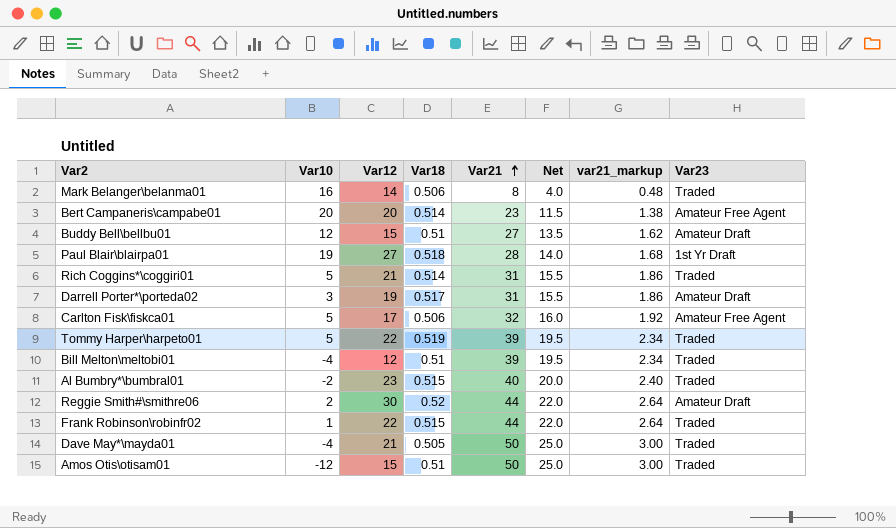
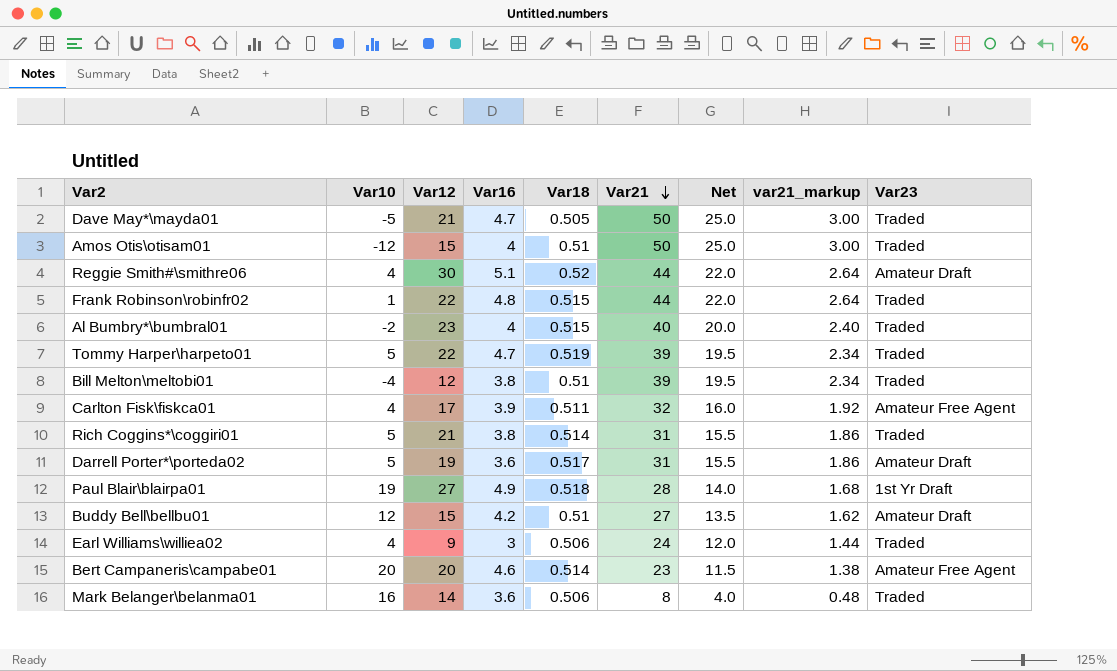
row order: Var21 ascending -> Var21 descending
column Var16 | position: none -> 4
Dave May*\mayda01 | Var10: -4 -> -5
Reggie Smith#\smithre06 | Var10: 2 -> 4
Carlton Fisk\fiskca01 | Var10: 5 -> 4
Carlton Fisk\fiskca01 | Var18: 0.506 -> 0.511
Darrell Porter*\porteda02 | Var10: 3 -> 5
row Earl Williams\williea02: none -> 4 | 9 | 3 | 0.506 | 24 | 12.0 | 1.44 | Traded

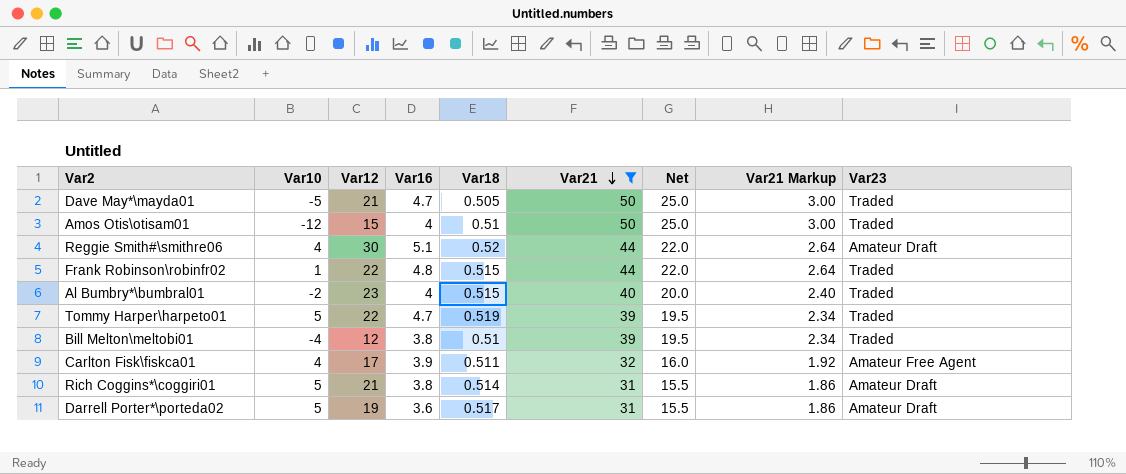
filter: none -> Var21 >= 31
column name: var21_markup -> Var21 Markup
Rich Coggins*\coggiri01 | Var23: Traded -> Amateur Draft

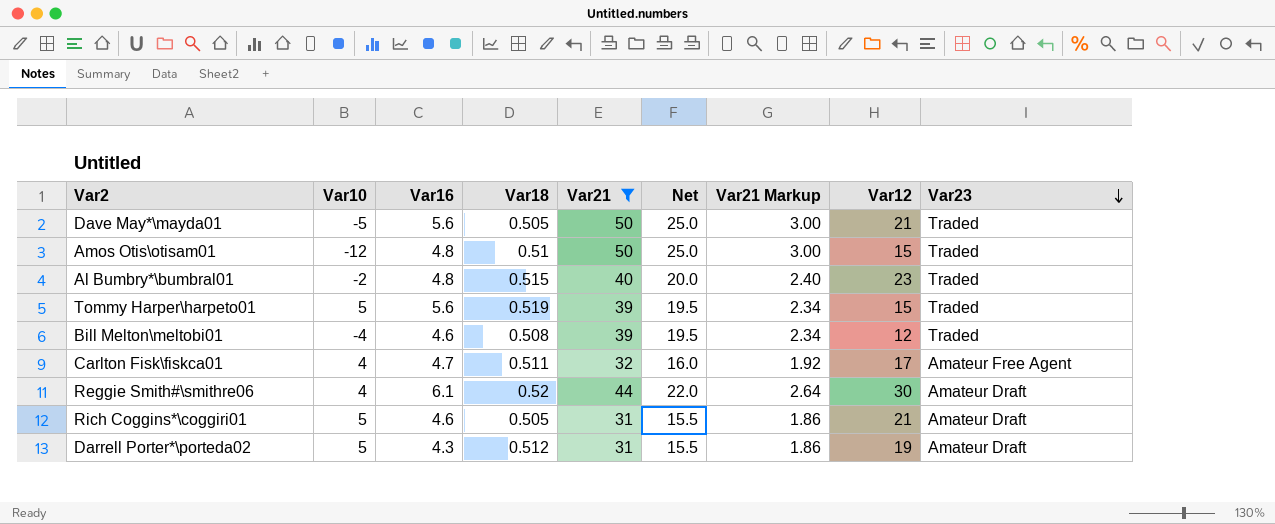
row order: Var21 descending -> Var23 descending
column Var12 | position: 3 -> 8
row Frank Robinson\robinfr02: 1 | 22 | 4.8 | 0.515 | 44 | 22.0 | 2.64 | Traded -> none
Dave May*\mayda01 | Var16: 4.7 -> 5.6
Amos Otis\otisam01 | Var16: 4 -> 4.8
Al Bumbry*\bumbral01 | Var16: 4 -> 4.8
Tommy Harper\harpeto01 | Var16: 4.7 -> 5.6
Tommy Harper\harpeto01 | Var12: 22 -> 15
Bill Melton\meltobi01 | Var16: 3.8 -> 4.6
Bill Melton\meltobi01 | Var18: 0.51 -> 0.508
Carlton Fisk\fiskca01 | Var16: 3.9 -> 4.7
Reggie Smith#\smithre06 | Var16: 5.1 -> 6.1
Rich Coggins*\coggiri01 | Var16: 3.8 -> 4.6
Rich Coggins*\coggiri01 | Var18: 0.514 -> 0.505
Darrell Porter*\porteda02 | Var16: 3.6 -> 4.3
Darrell Porter*\porteda02 | Var18: 0.517 -> 0.512

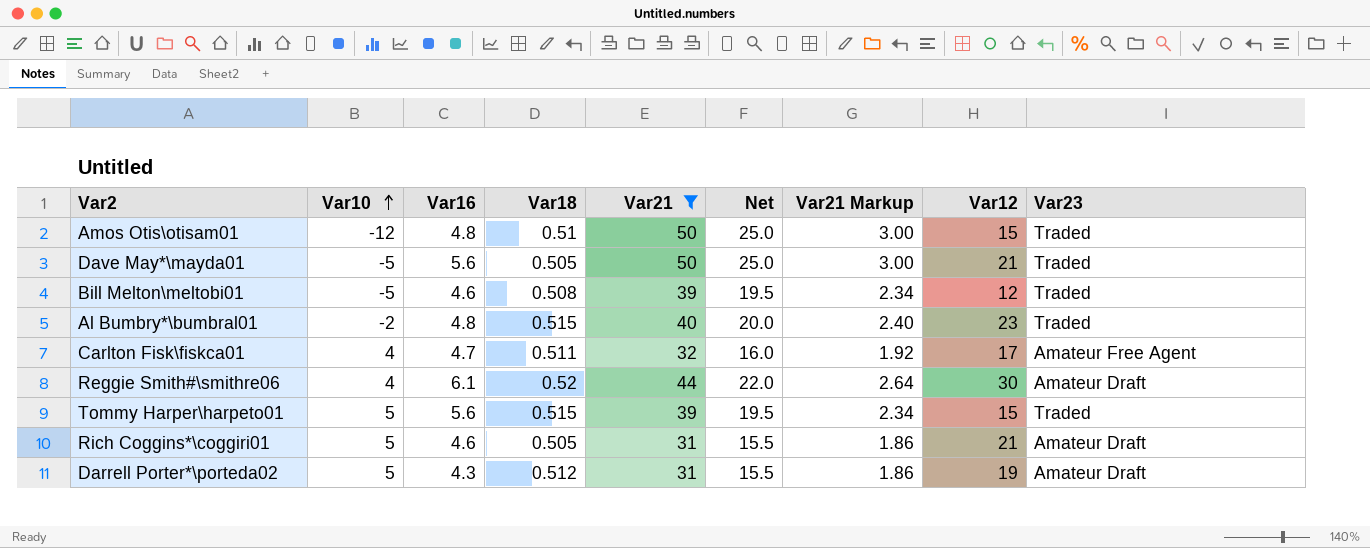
row order: Var23 descending -> Var10 ascending
Bill Melton\meltobi01 | Var10: -4 -> -5
Tommy Harper\harpeto01 | Var18: 0.519 -> 0.515

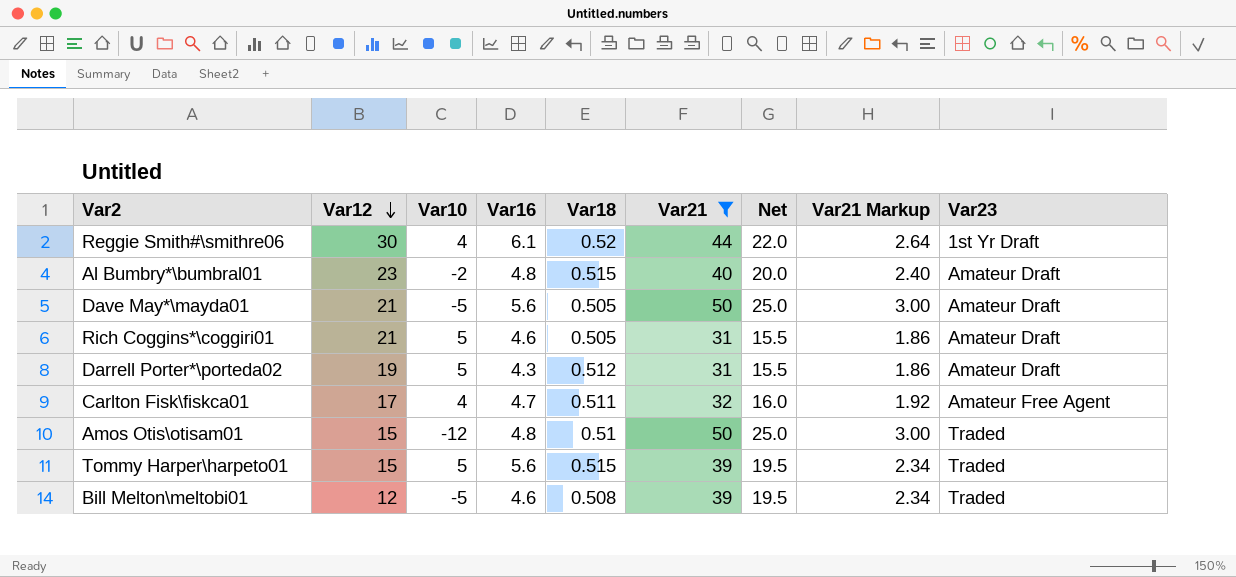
row order: Var10 ascending -> Var12 descending
column Var12 | position: 8 -> 2
Reggie Smith#\smithre06 | Var23: Amateur Draft -> 1st Yr Draft
Al Bumbry*\bumbral01 | Var23: Traded -> Amateur Draft
Dave May*\mayda01 | Var23: Traded -> Amateur Draft

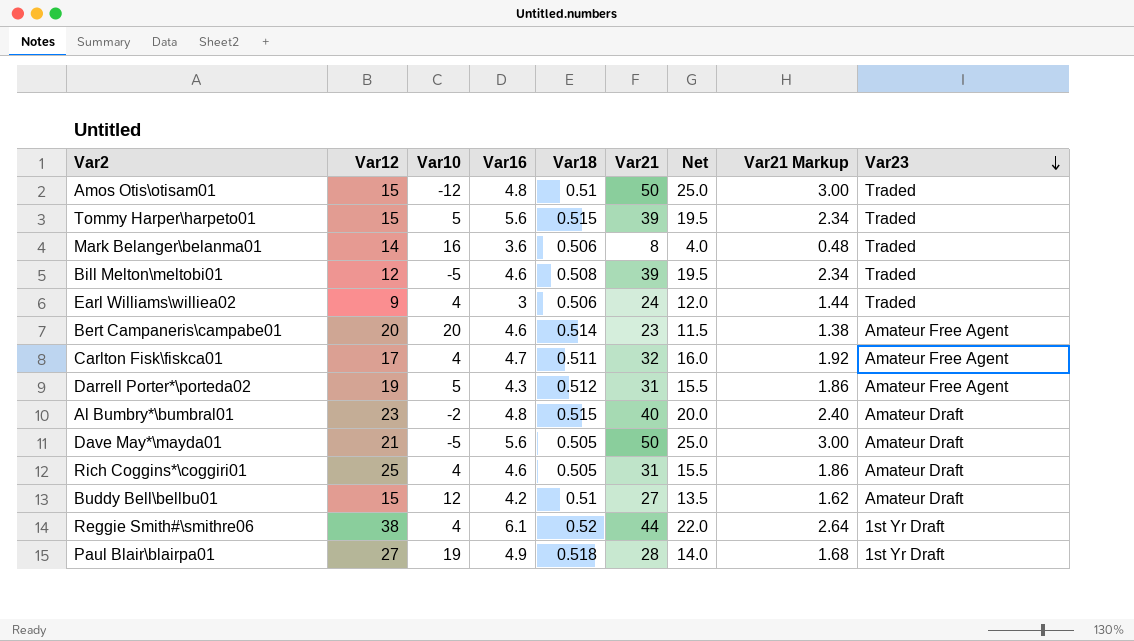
filter: Var21 >= 31 -> none
row order: Var12 descending -> Var23 descending
Darrell Porter*\porteda02 | Var23: Amateur Draft -> Amateur Free Agent
Rich Coggins*\coggiri01 | Var12: 21 -> 25
Rich Coggins*\coggiri01 | Var10: 5 -> 4
Reggie Smith#\smithre06 | Var12: 30 -> 38

